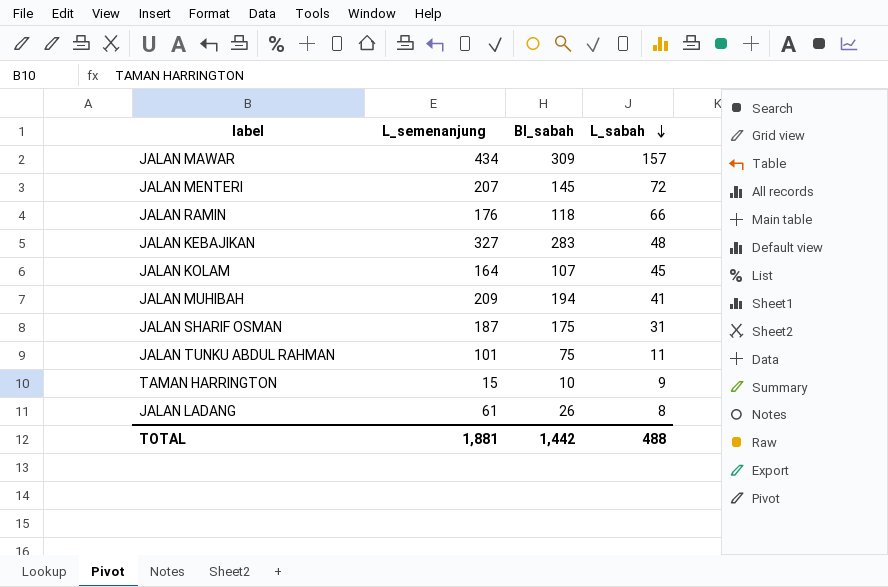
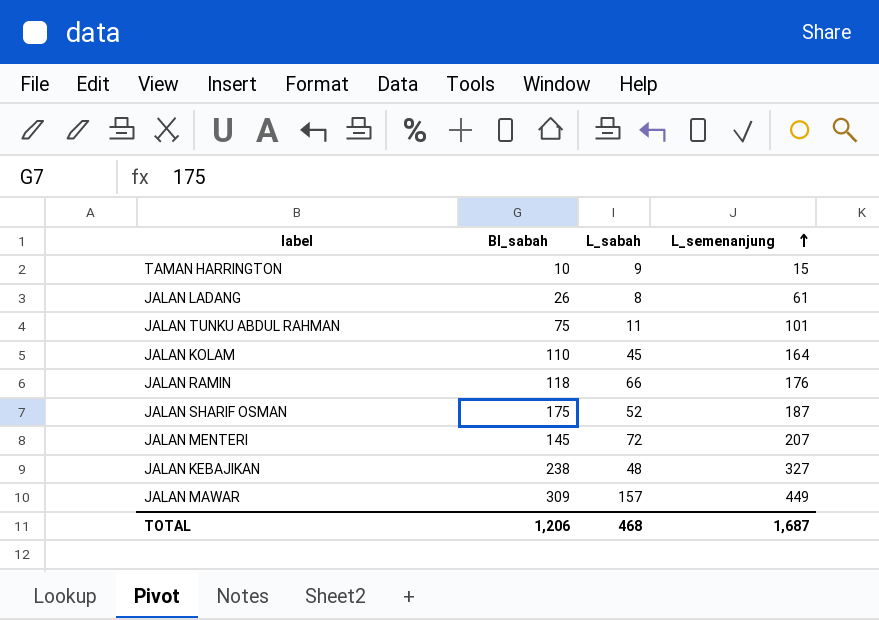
row order: L_sabah descending -> L_semenanjung ascending
column L_semenanjung | position: 2 -> 4
row JALAN MUHIBAH: 209 | 194 | 41 -> none
JALAN KOLAM | BI_sabah: 107 -> 110
JALAN SHARIF OSMAN | L_sabah: 31 -> 52
JALAN KEBAJIKAN | BI_sabah: 283 -> 238
JALAN MAWAR | L_semenanjung: 434 -> 449
TOTAL | BI_sabah: 1,442 -> 1,206
TOTAL | L_sabah: 488 -> 468
TOTAL | L_semenanjung: 1,881 -> 1,687

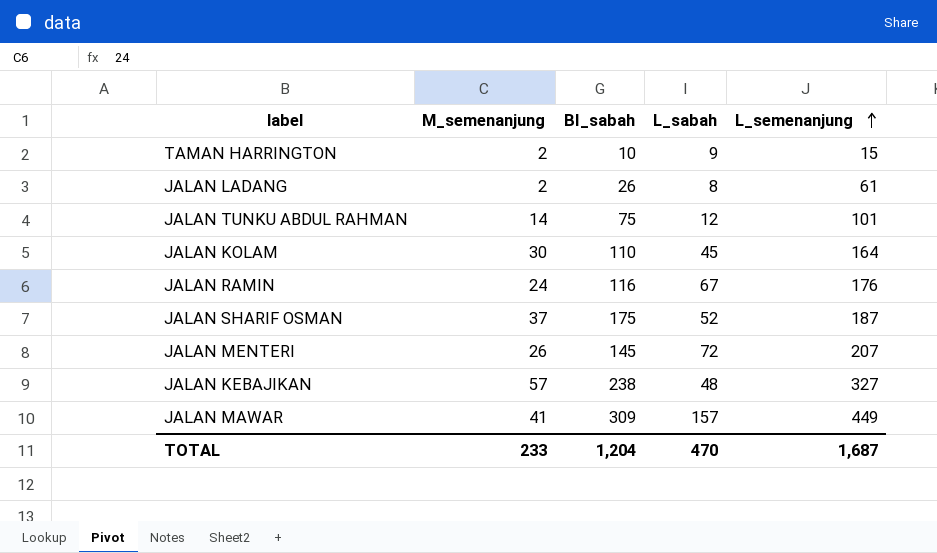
column M_semenanjung | position: none -> 2
JALAN TUNKU ABDUL RAHMAN | L_sabah: 11 -> 12
JALAN RAMIN | BI_sabah: 118 -> 116
JALAN RAMIN | L_sabah: 66 -> 67
TOTAL | BI_sabah: 1,206 -> 1,204
TOTAL | L_sabah: 468 -> 470

